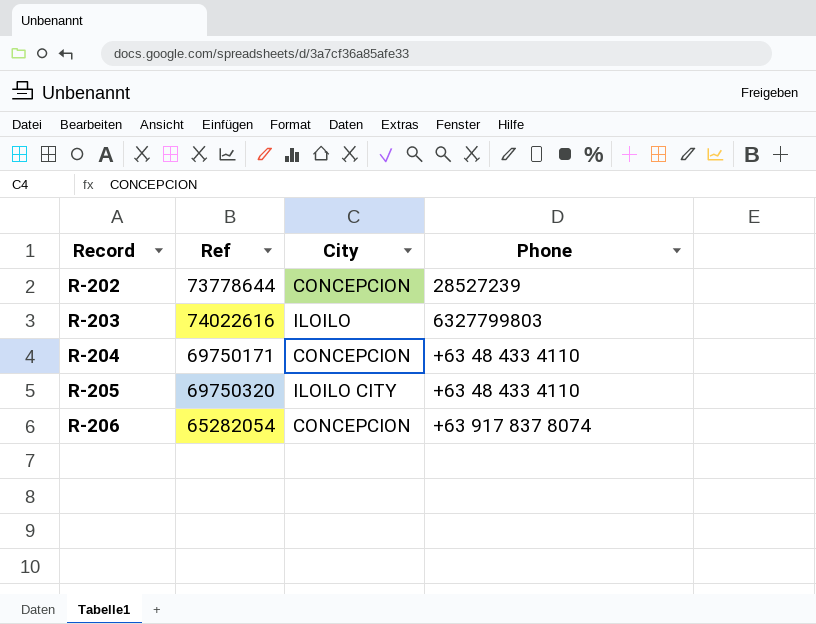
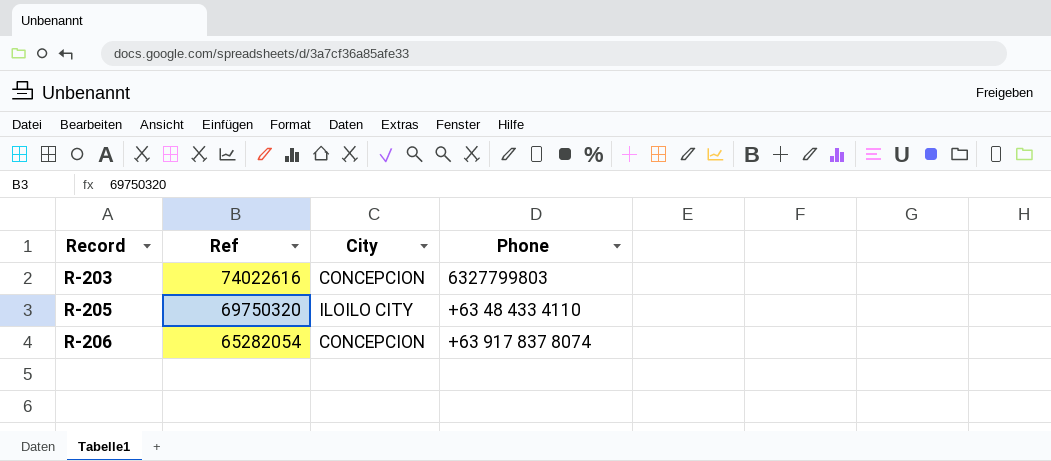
row R-202: 73778644 | CONCEPCION | 28527239 -> none
row R-204: 69750171 | CONCEPCION | +63 48 433 4110 -> none
R-203 | City: ILOILO -> CONCEPCION

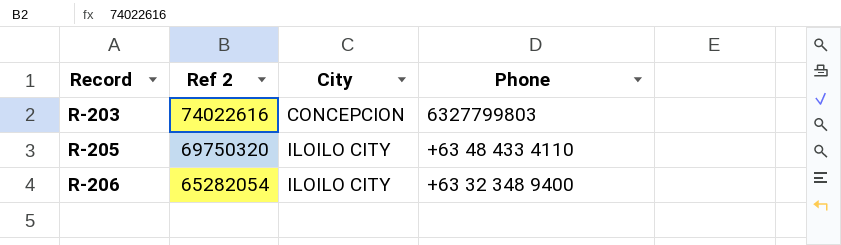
column name: Ref -> Ref 2
R-206 | City: CONCEPCION -> ILOILO CITY
R-206 | Phone: +63 917 837 8074 -> +63 32 348 9400

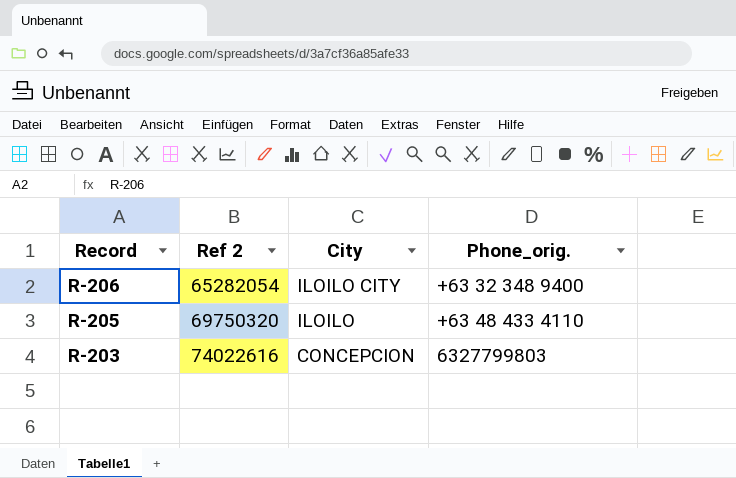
row order: Record ascending -> Record descending
column name: Phone -> Phone_orig.
R-205 | City: ILOILO CITY -> ILOILO

